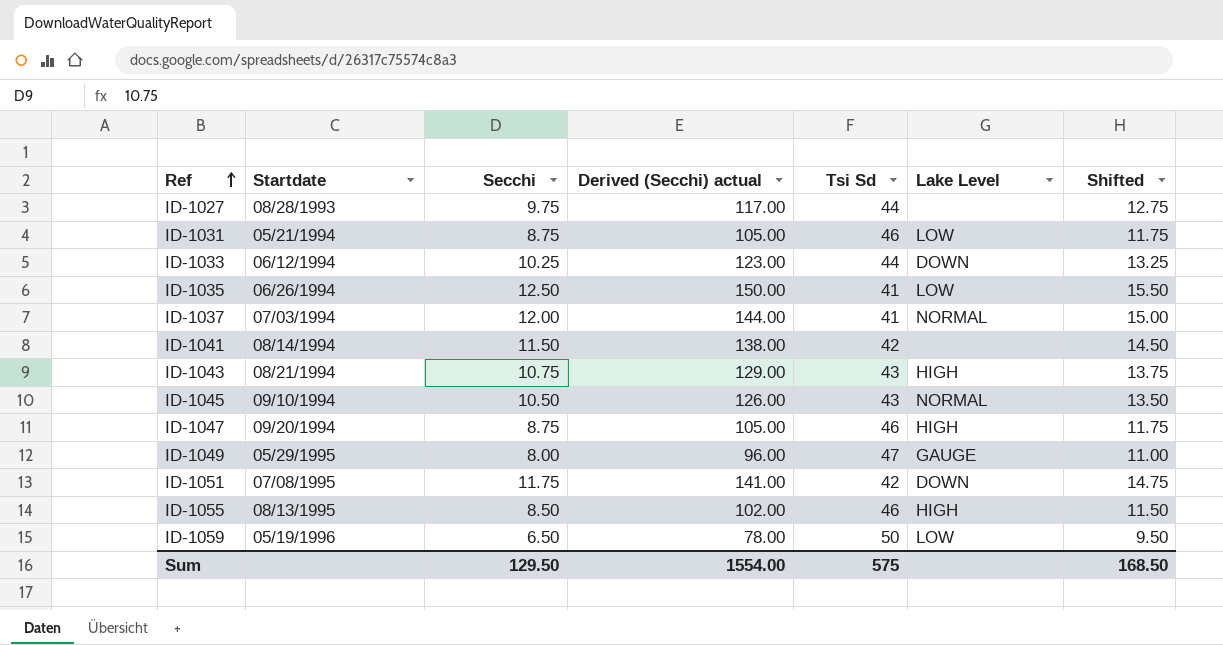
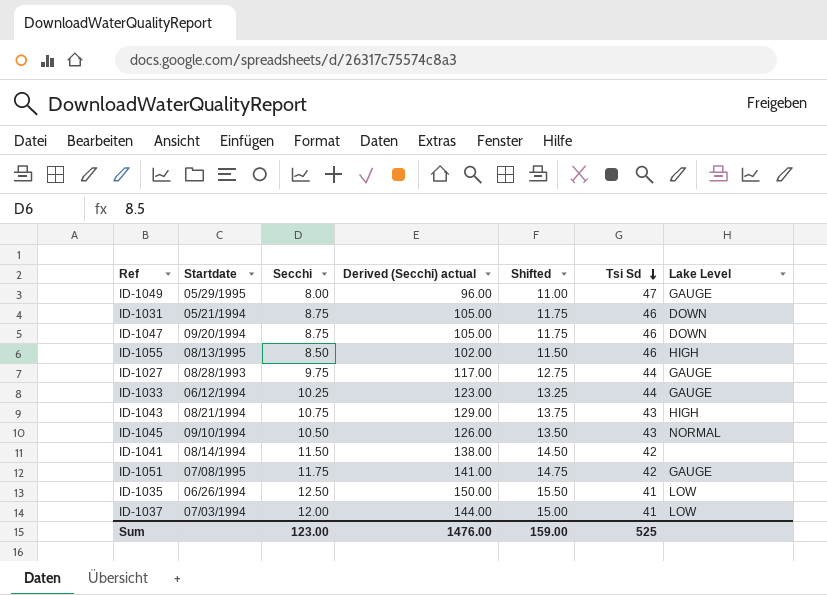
row order: Ref ascending -> Tsi Sd descending
column Shifted | position: 7 -> 5
row ID-1059: 05/19/1996 | 6.50 | 78.00 | 50 | LOW | 9.50 -> none
ID-1031 | Lake Level: LOW -> DOWN
ID-1047 | Lake Level: HIGH -> DOWN
ID-1027 | Lake Level: none -> GAUGE
ID-1033 | Lake Level: DOWN -> GAUGE
ID-1051 | Lake Level: DOWN -> GAUGE
ID-1037 | Lake Level: NORMAL -> LOW
Sum | Secchi: 129.50 -> 123.00
Sum | Derived (Secchi) actual: 1554.00 -> 1476.00
Sum | Shifted: 168.50 -> 159.00
Sum | Tsi Sd: 575 -> 525

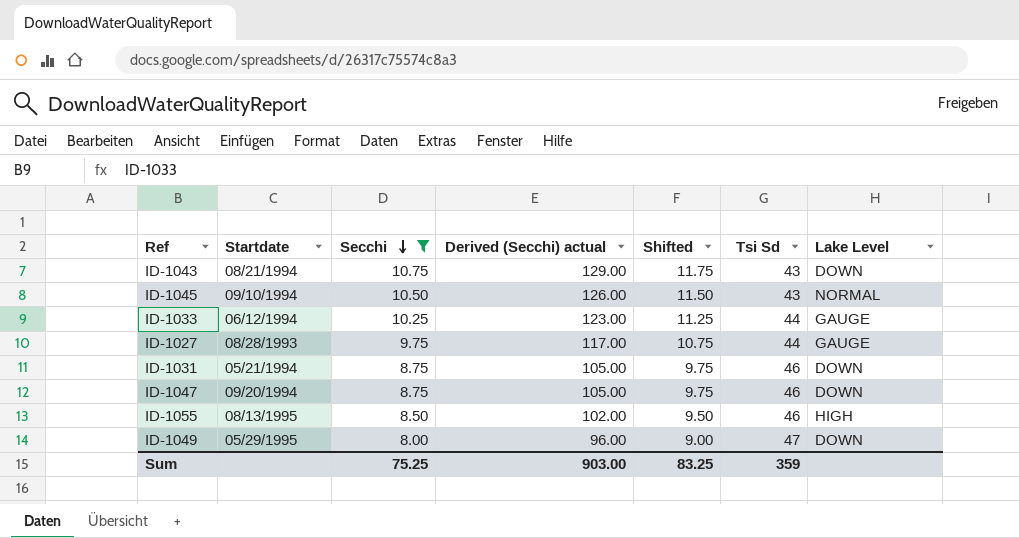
filter: none -> Secchi <= 10.75
row order: Tsi Sd descending -> Secchi descending
column Shifted | formula: [Secchi] + 3 -> [Secchi] + 1
ID-1043 | Lake Level: HIGH -> DOWN
ID-1049 | Lake Level: GAUGE -> DOWN
Sum | Secchi: 123.00 -> 75.25
Sum | Derived (Secchi) actual: 1476.00 -> 903.00
Sum | Shifted: 159.00 -> 83.25
Sum | Tsi Sd: 525 -> 359

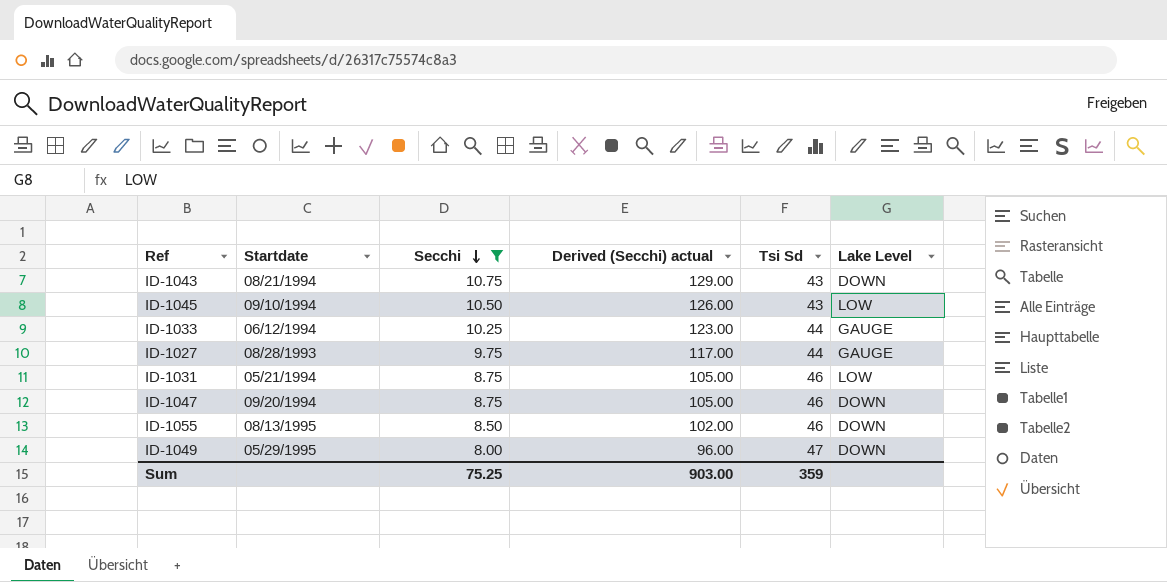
column Shifted | formula: [Secchi] + 1 -> none
ID-1045 | Lake Level: NORMAL -> LOW
ID-1031 | Lake Level: DOWN -> LOW
ID-1055 | Lake Level: HIGH -> DOWN

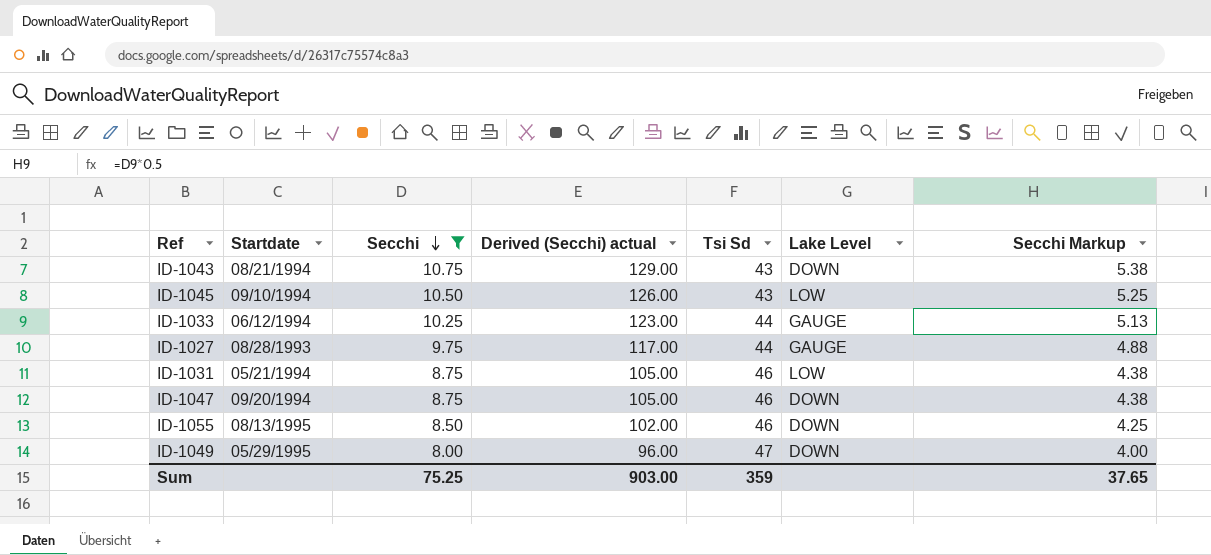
column Secchi Markup | formula: none -> [Secchi] * 0.5

